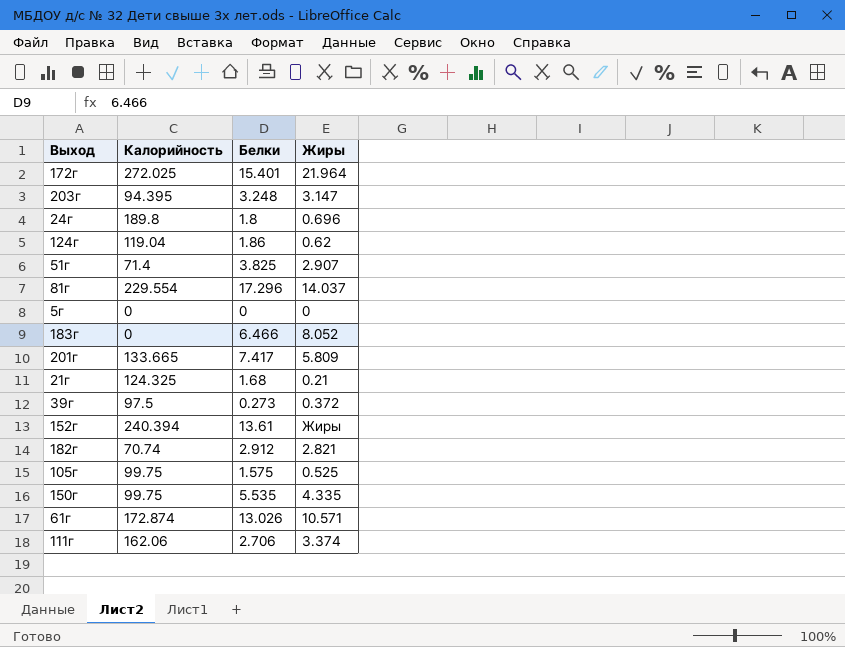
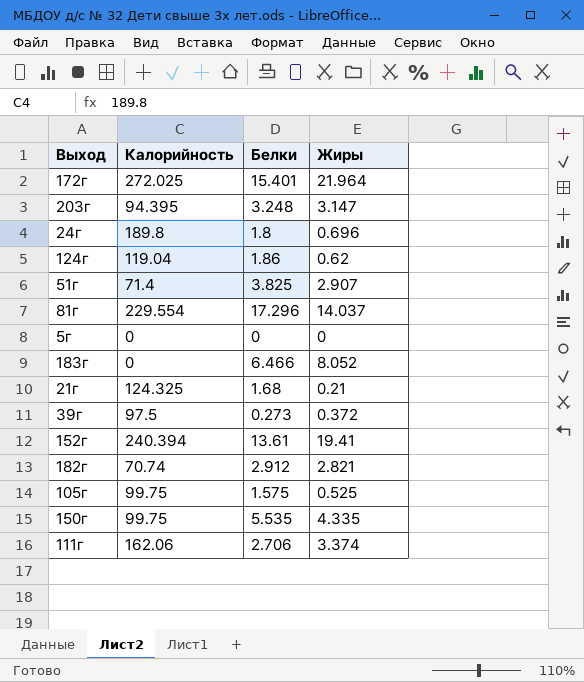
row 201г: 133.665 | 7.417 | 5.809 -> none
row 61г: 172.874 | 13.026 | 10.571 -> none
152г | Жиры: Жиры -> 19.41

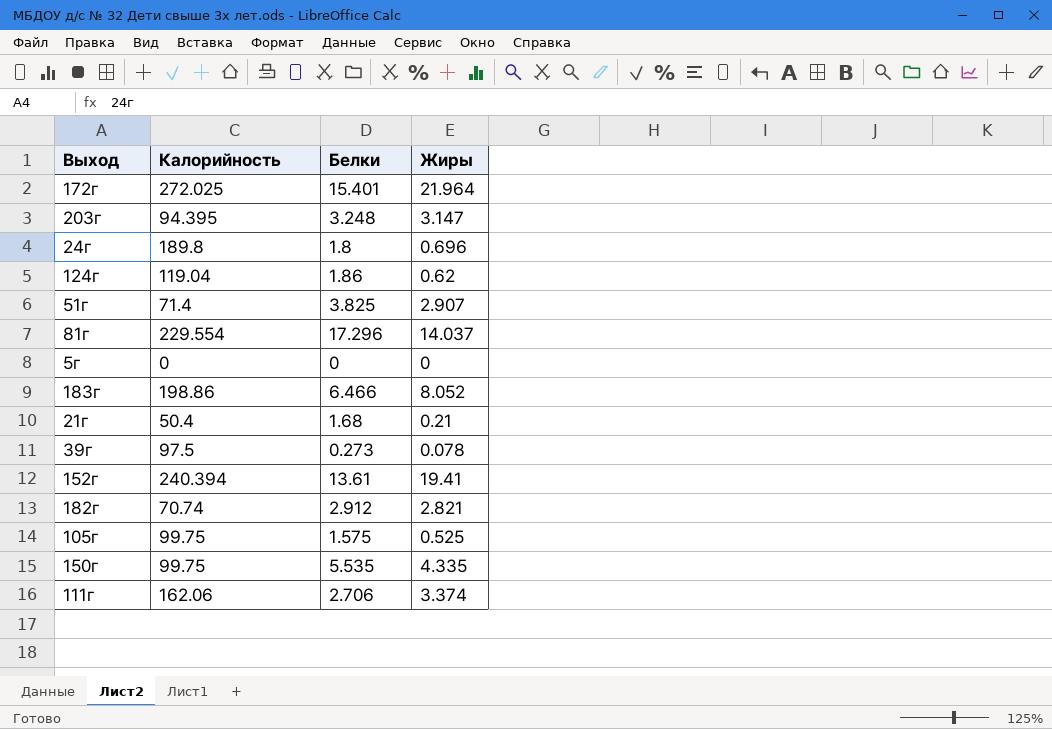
183г | Калорийность: 0 -> 198.86
21г | Калорийность: 124.325 -> 50.4
39г | Жиры: 0.372 -> 0.078

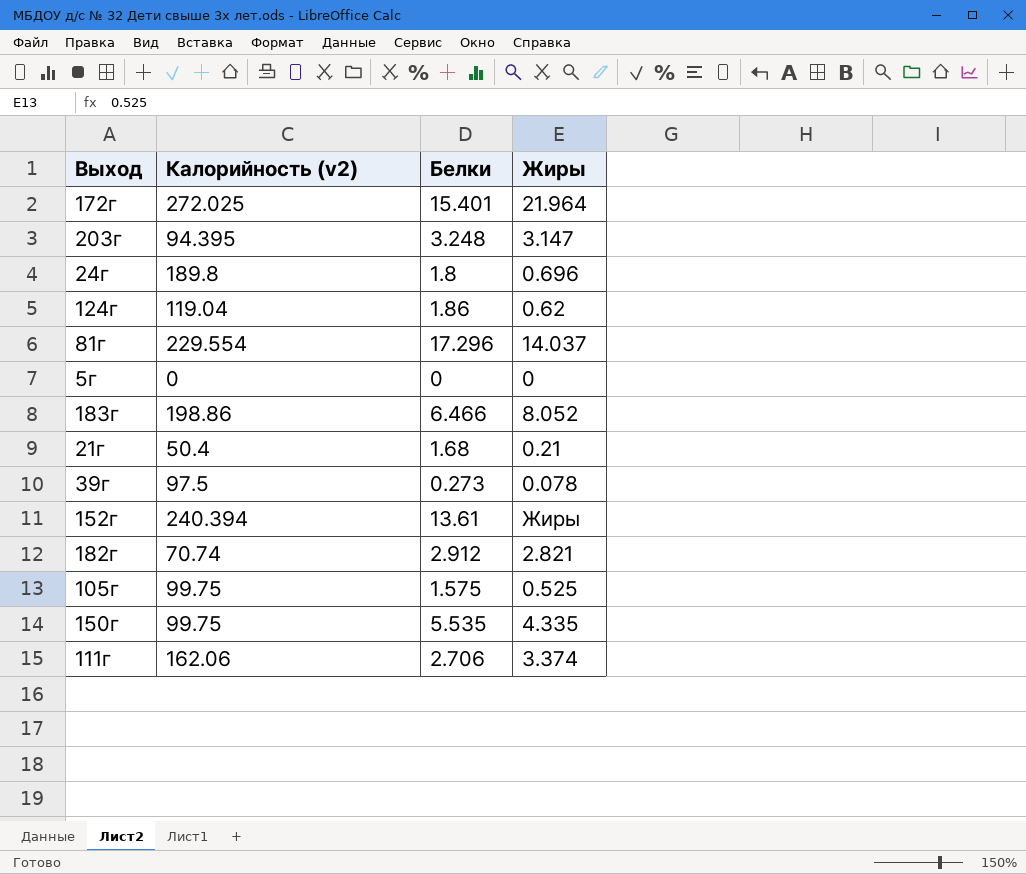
column name: Калорийность -> Калорийность (v2)
row 51г: 71.4 | 3.825 | 2.907 -> none
152г | Жиры: 19.41 -> Жиры

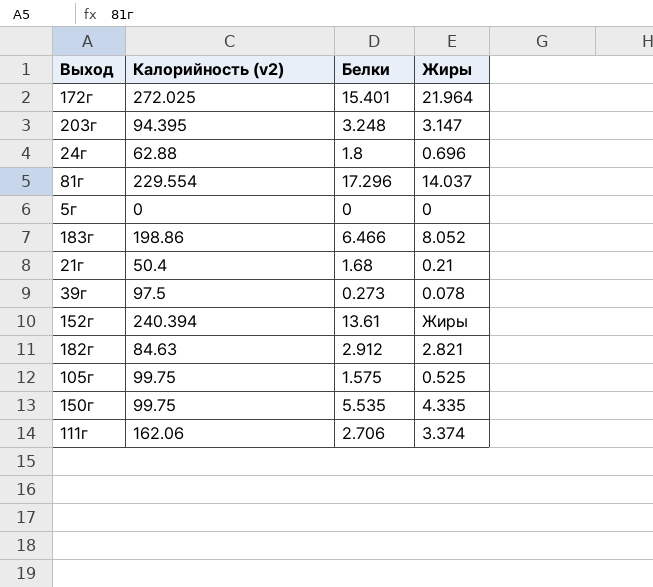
row 124г: 119.04 | 1.86 | 0.62 -> none
24г | Калорийность (v2): 189.8 -> 62.88
182г | Калорийность (v2): 70.74 -> 84.63

